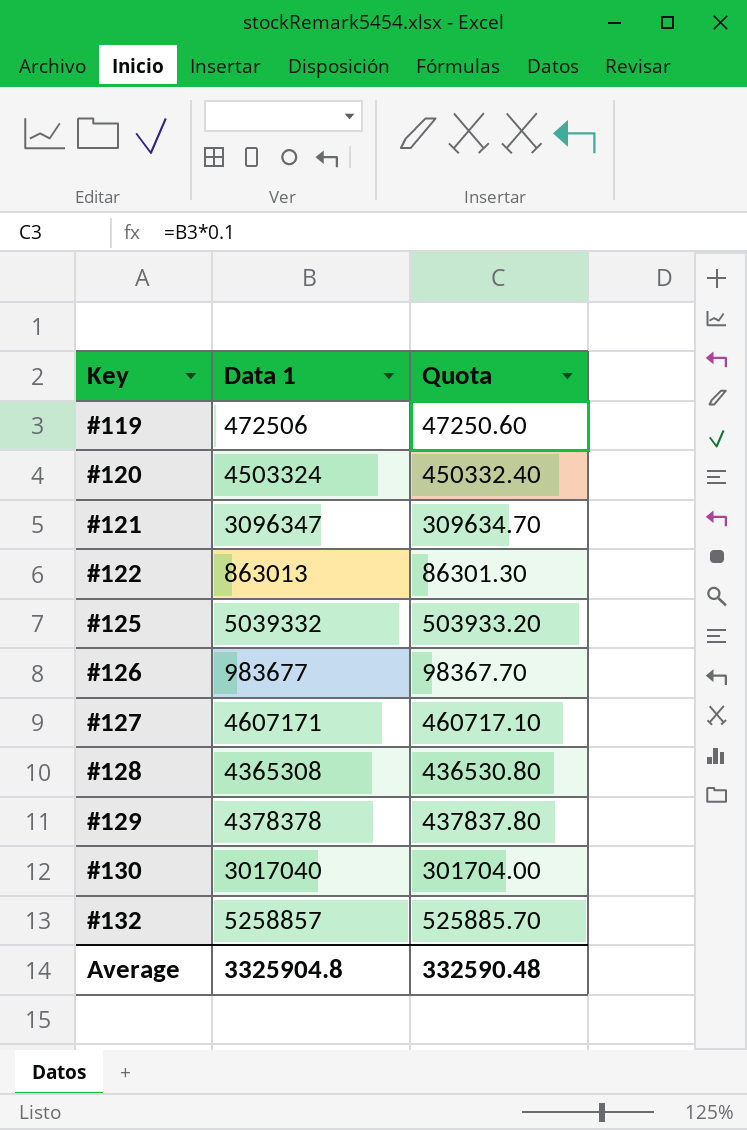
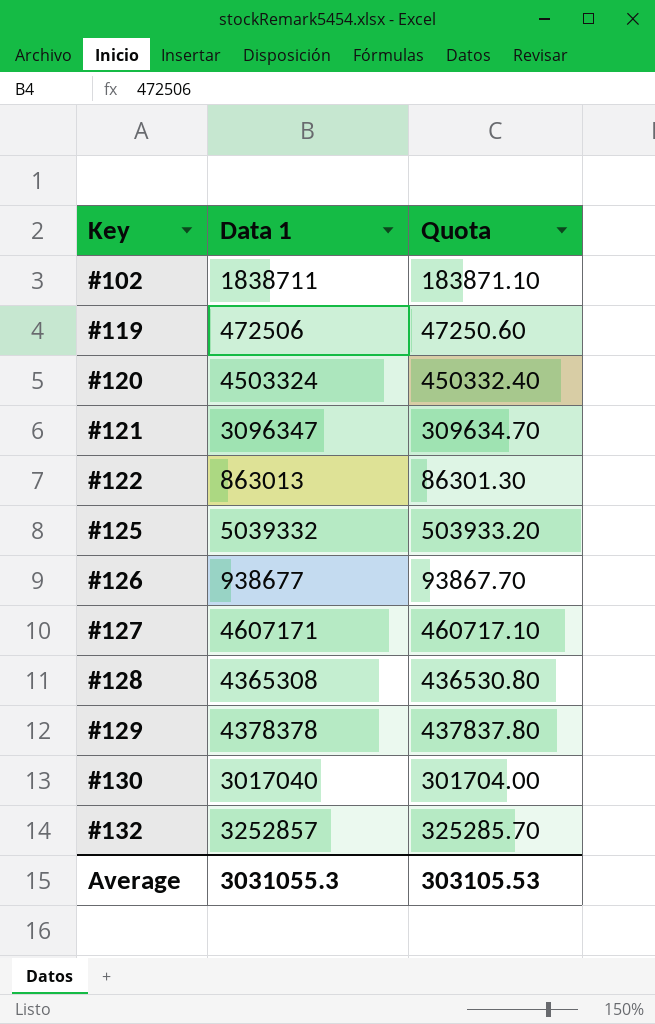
row #102: none -> 1838711 | 183871.10
#126 | Data 1: 983677 -> 938677
#126 | Quota: 98367.70 -> 93867.70
#132 | Data 1: 5258857 -> 3252857
#132 | Quota: 525885.70 -> 325285.70
Average | Data 1: 3325904.8 -> 3031055.3
Average | Quota: 332590.48 -> 303105.53

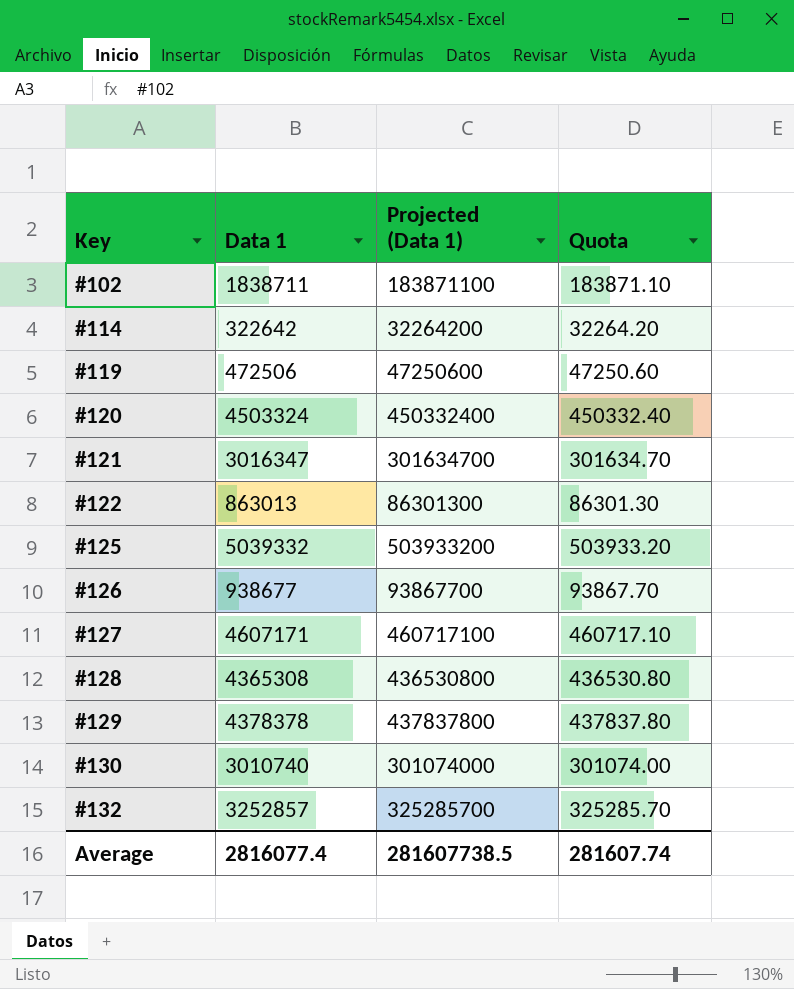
column Projected (Data 1) | formula: none -> [Data 1] * 100
row #114: none -> 322642 | 32264200 | 32264.20
#121 | Data 1: 3096347 -> 3016347
#121 | Quota: 309634.70 -> 301634.70
#130 | Data 1: 3017040 -> 3010740
#130 | Quota: 301704.00 -> 301074.00
Average | Data 1: 3031055.3 -> 2816077.4
Average | Quota: 303105.53 -> 281607.74

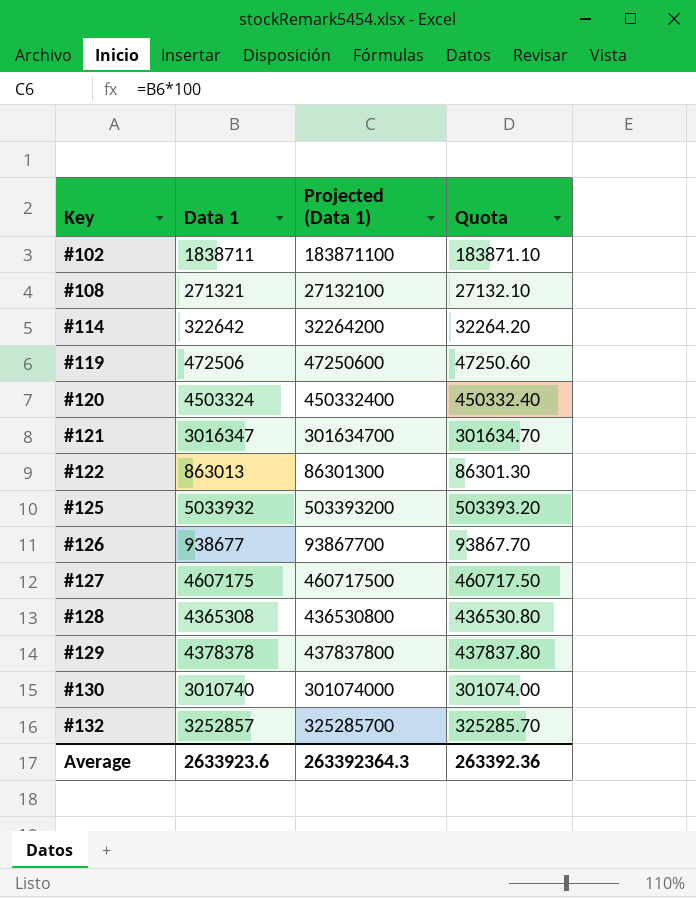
row #108: none -> 271321 | 27132100 | 27132.10
#125 | Data 1: 5039332 -> 5033932
#125 | Projected (Data 1): 503933200 -> 503393200
#125 | Quota: 503933.20 -> 503393.20
#127 | Data 1: 4607171 -> 4607175
#127 | Projected (Data 1): 460717100 -> 460717500
#127 | Quota: 460717.10 -> 460717.50
Average | Data 1: 2816077.4 -> 2633923.6
Average | Projected (Data 1): 281607738.5 -> 263392364.3
Average | Quota: 281607.74 -> 263392.36

